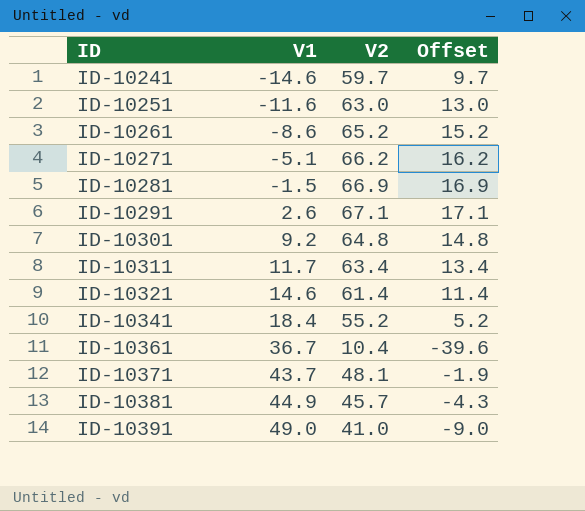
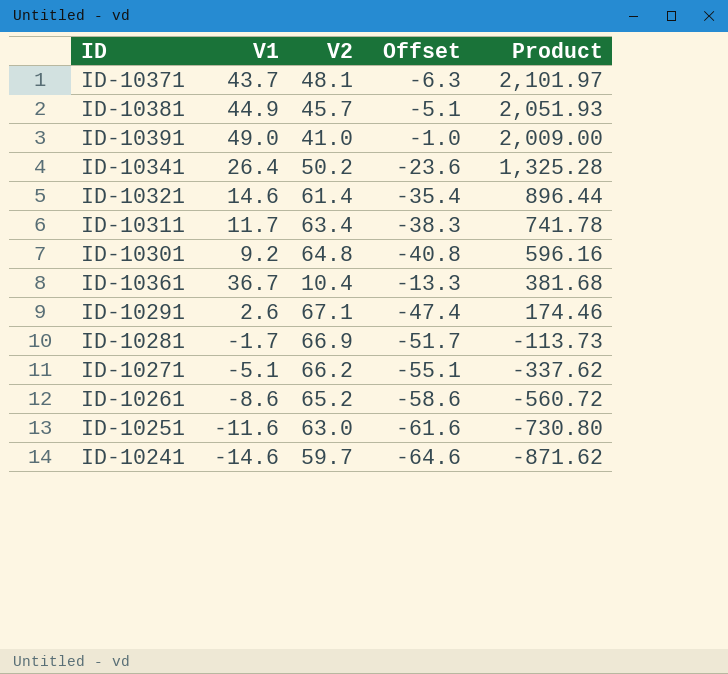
row order: ID ascending -> Product descending
column Offset | formula: [V2] - 50 -> [V1] - 50
column Product | formula: none -> [V1] * [V2]
ID-10341 | V1: 18.4 -> 26.4
ID-10341 | V2: 55.2 -> 50.2
ID-10281 | V1: -1.5 -> -1.7

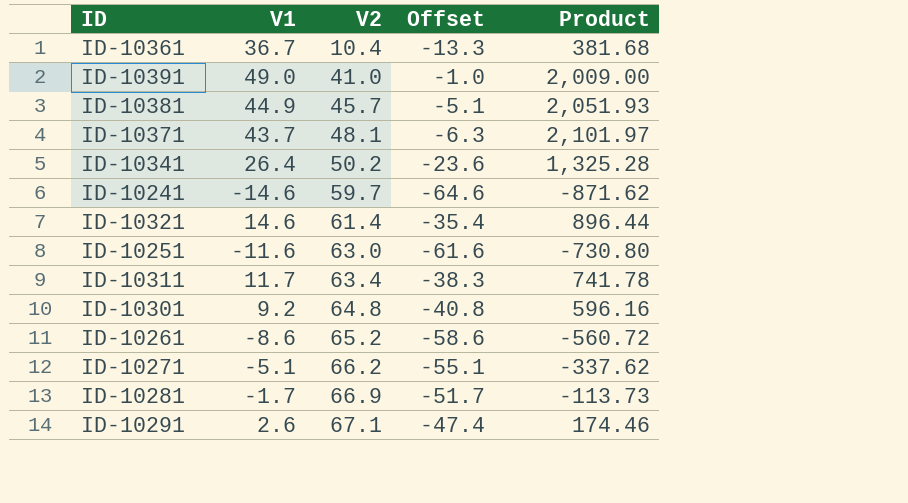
row order: Product descending -> V2 ascending

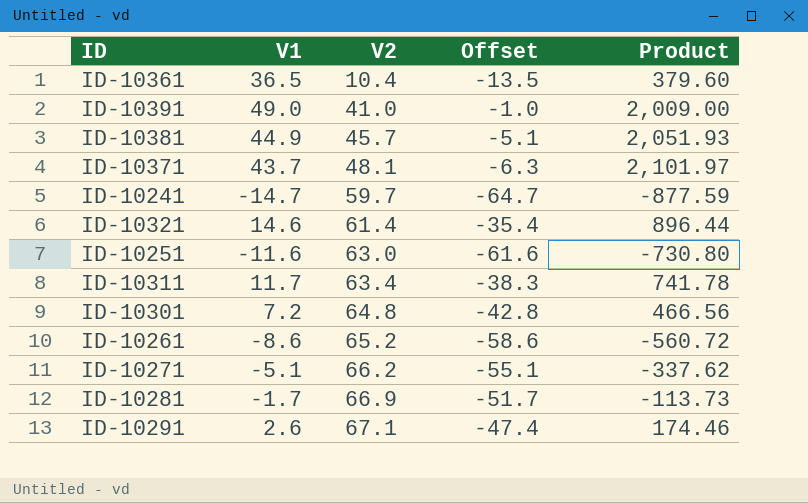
row ID-10341: 26.4 | 50.2 | -23.6 | 1,325.28 -> none
ID-10361 | V1: 36.7 -> 36.5
ID-10361 | Offset: -13.3 -> -13.5
ID-10361 | Product: 381.68 -> 379.60
ID-10241 | V1: -14.6 -> -14.7
ID-10241 | Offset: -64.6 -> -64.7
ID-10241 | Product: -871.62 -> -877.59
ID-10301 | V1: 9.2 -> 7.2
ID-10301 | Offset: -40.8 -> -42.8
ID-10301 | Product: 596.16 -> 466.56

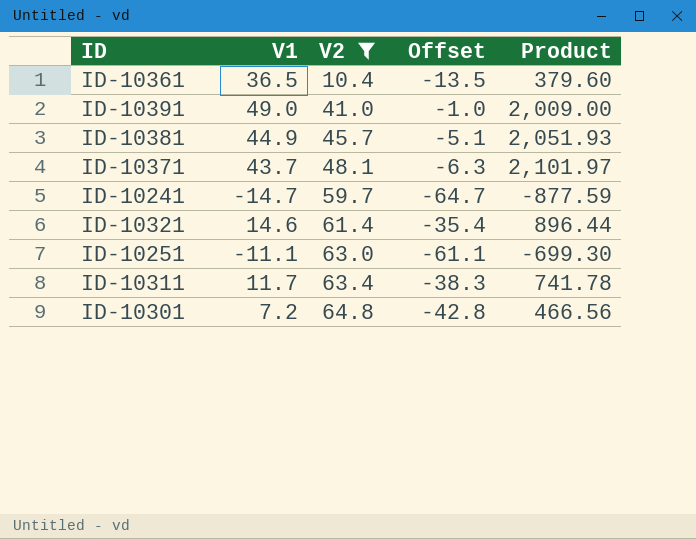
filter: none -> V2 <= 64.8
ID-10251 | V1: -11.6 -> -11.1
ID-10251 | Offset: -61.6 -> -61.1
ID-10251 | Product: -730.80 -> -699.30

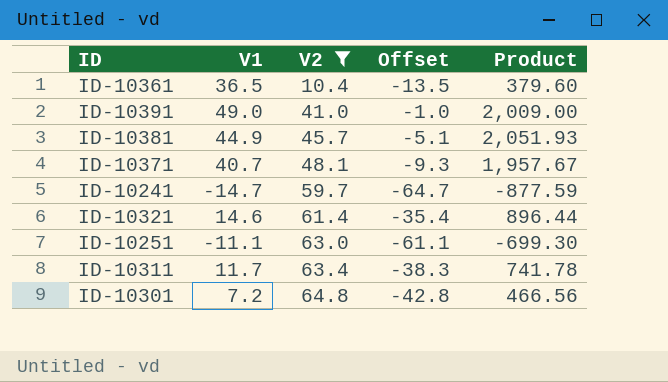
ID-10371 | V1: 43.7 -> 40.7
ID-10371 | Offset: -6.3 -> -9.3
ID-10371 | Product: 2,101.97 -> 1,957.67

